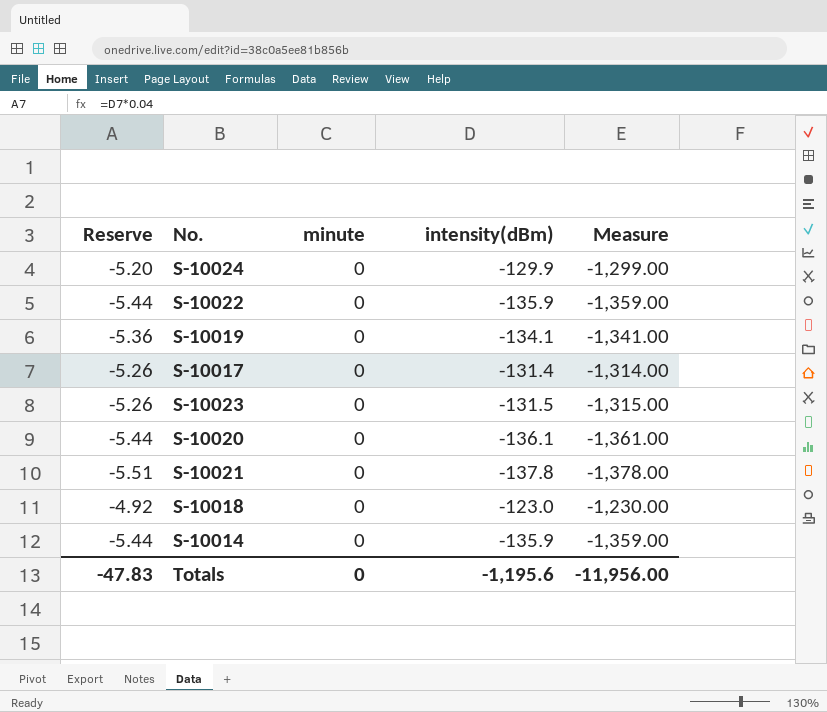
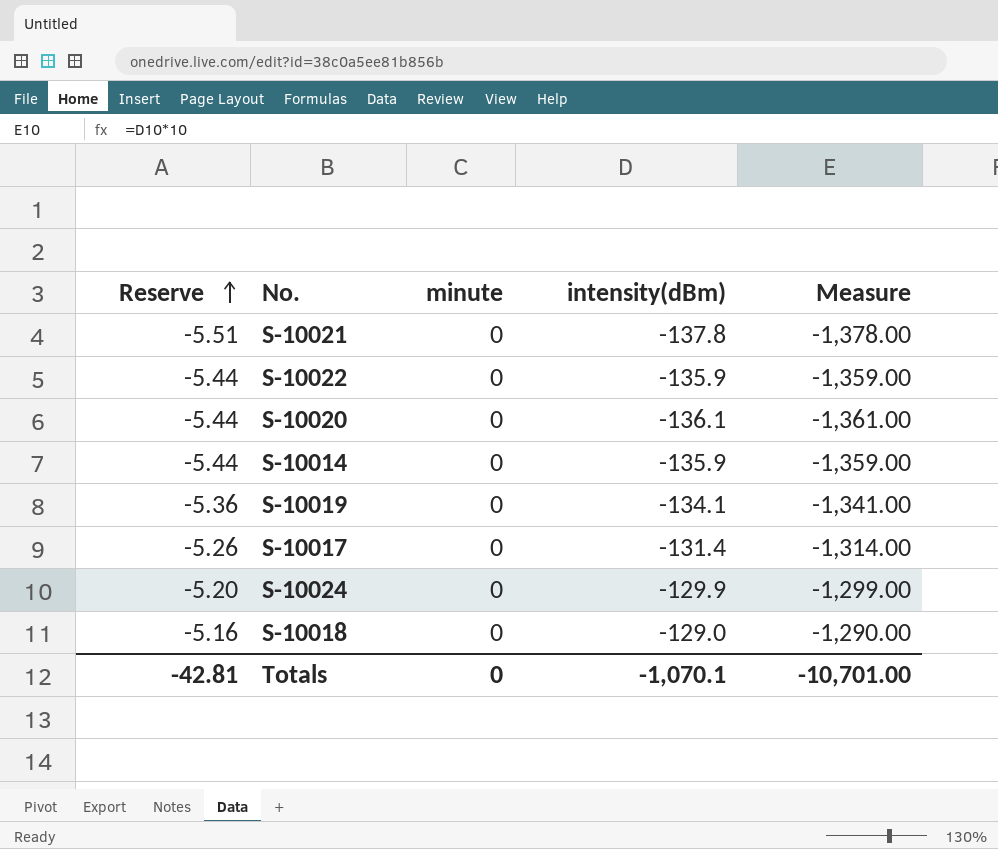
row order: none -> Reserve ascending
row S-10023: -5.26 | 0 | -131.5 | -1,315.00 -> none
S-10018 | Reserve: -4.92 -> -5.16
S-10018 | intensity(dBm): -123.0 -> -129.0
S-10018 | Measure: -1,230.00 -> -1,290.00
Totals | Reserve: -47.83 -> -42.81
Totals | intensity(dBm): -1,195.6 -> -1,070.1
Totals | Measure: -11,956.00 -> -10,701.00

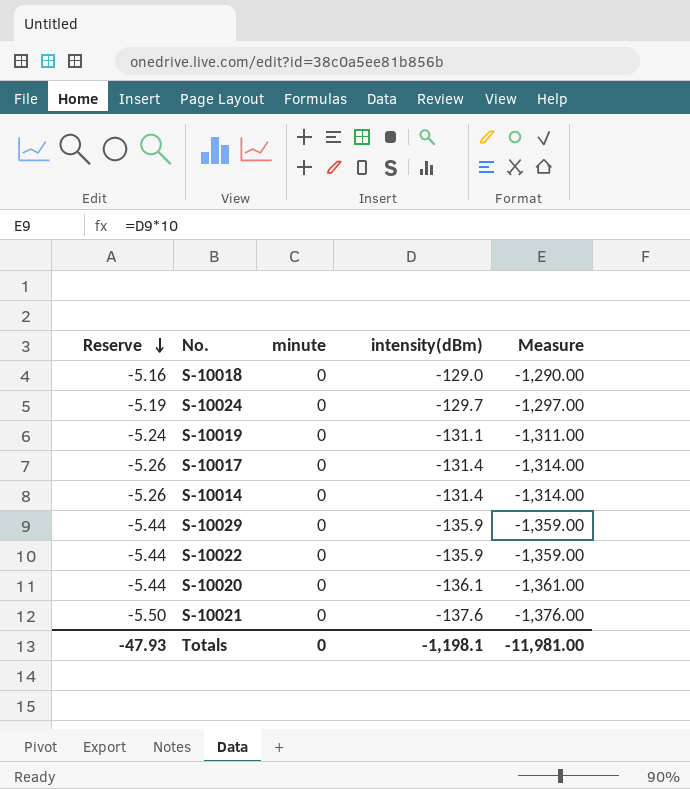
row order: Reserve ascending -> Reserve descending
S-10024 | Reserve: -5.20 -> -5.19
S-10024 | intensity(dBm): -129.9 -> -129.7
S-10024 | Measure: -1,299.00 -> -1,297.00
S-10019 | Reserve: -5.36 -> -5.24
S-10019 | intensity(dBm): -134.1 -> -131.1
S-10019 | Measure: -1,341.00 -> -1,311.00
S-10014 | Reserve: -5.44 -> -5.26
S-10014 | intensity(dBm): -135.9 -> -131.4
S-10014 | Measure: -1,359.00 -> -1,314.00
row S-10029: none -> -5.44 | 0 | -135.9 | -1,359.00
S-10021 | Reserve: -5.51 -> -5.50
S-10021 | intensity(dBm): -137.8 -> -137.6
S-10021 | Measure: -1,378.00 -> -1,376.00
Totals | Reserve: -42.81 -> -47.93
Totals | intensity(dBm): -1,070.1 -> -1,198.1
Totals | Measure: -10,701.00 -> -11,981.00

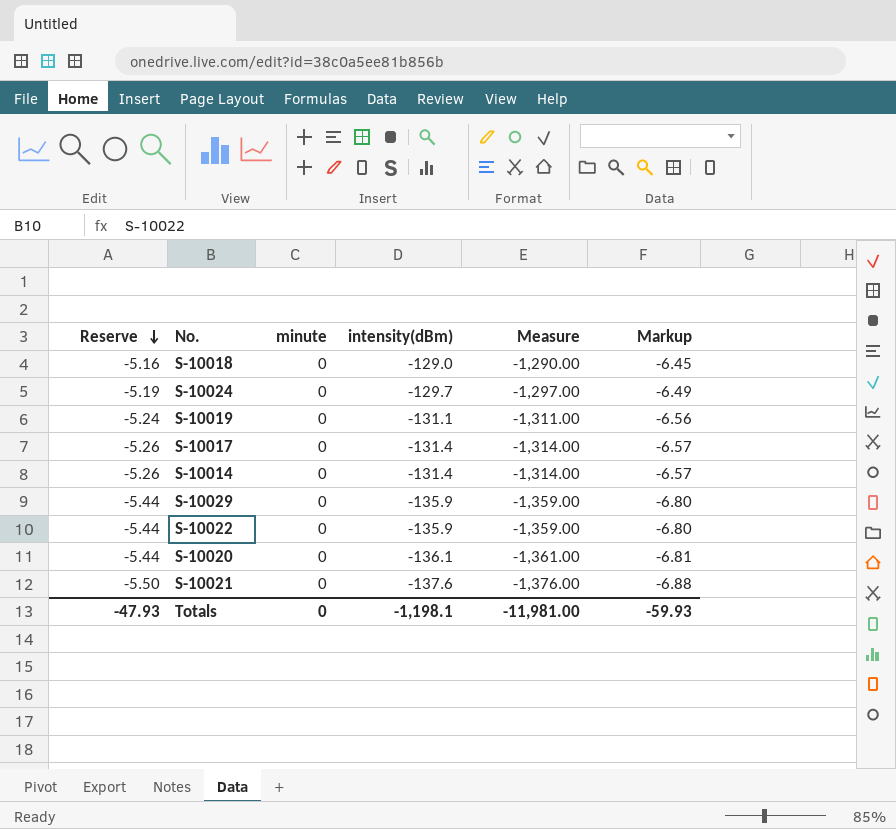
column Markup | formula: none -> [intensity(dBm)] * 0.05

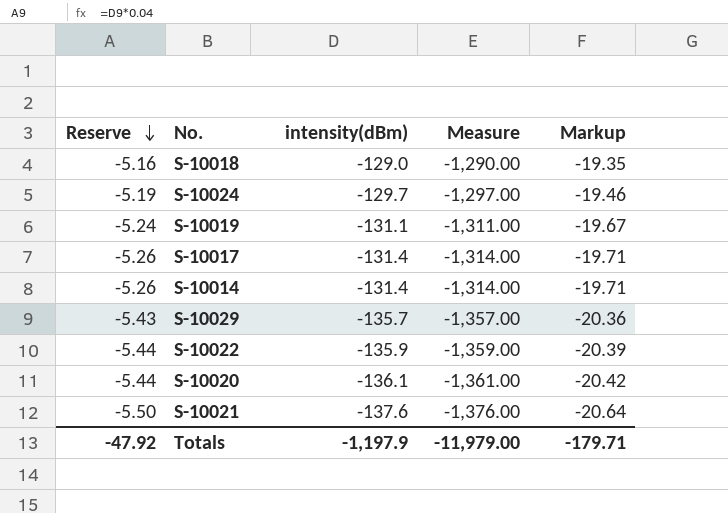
column minute | position: 3 -> none
column Markup | formula: [intensity(dBm)] * 0.05 -> [intensity(dBm)] * 0.15
S-10029 | Reserve: -5.44 -> -5.43
S-10029 | intensity(dBm): -135.9 -> -135.7
S-10029 | Measure: -1,359.00 -> -1,357.00
Totals | Reserve: -47.93 -> -47.92
Totals | intensity(dBm): -1,198.1 -> -1,197.9
Totals | Measure: -11,981.00 -> -11,979.00
Totals | Markup: -59.93 -> -179.71

